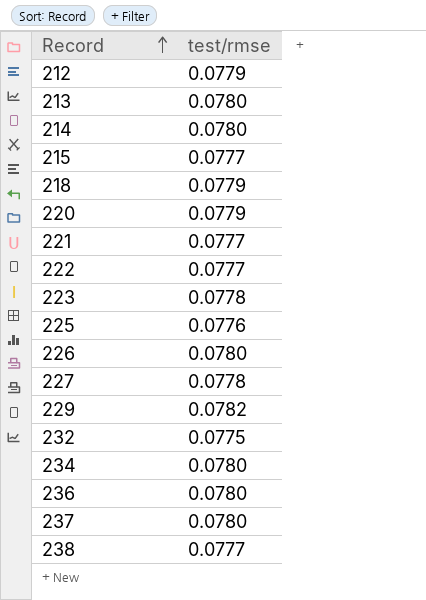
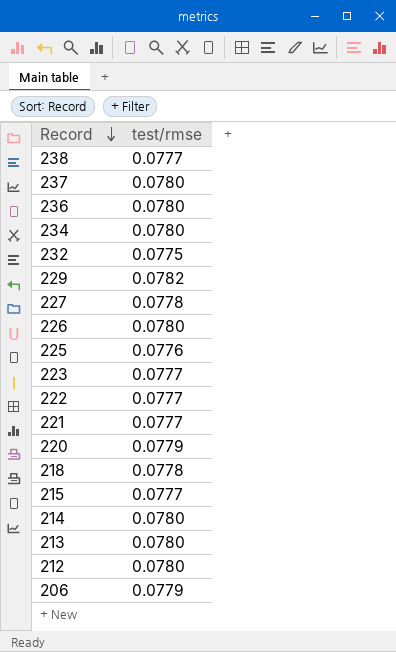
row order: Record ascending -> Record descending
223 | test/rmse: 0.0778 -> 0.0777
218 | test/rmse: 0.0779 -> 0.0778
212 | test/rmse: 0.0779 -> 0.0780
row 206: none -> 0.0779

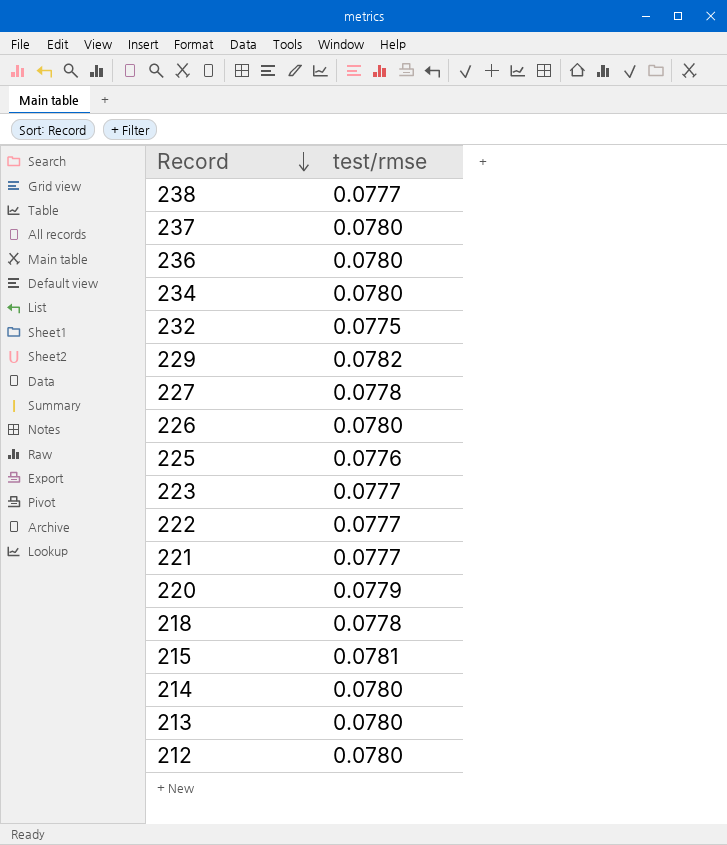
row 206: 0.0779 -> none
215 | test/rmse: 0.0777 -> 0.0781

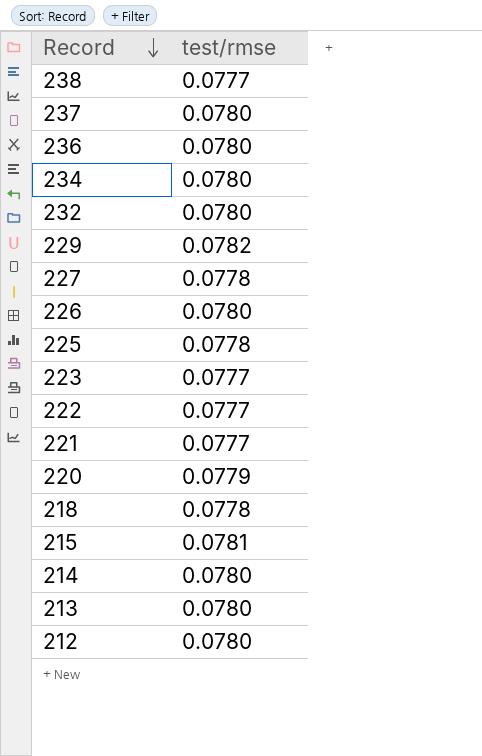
232 | test/rmse: 0.0775 -> 0.0780
225 | test/rmse: 0.0776 -> 0.0778

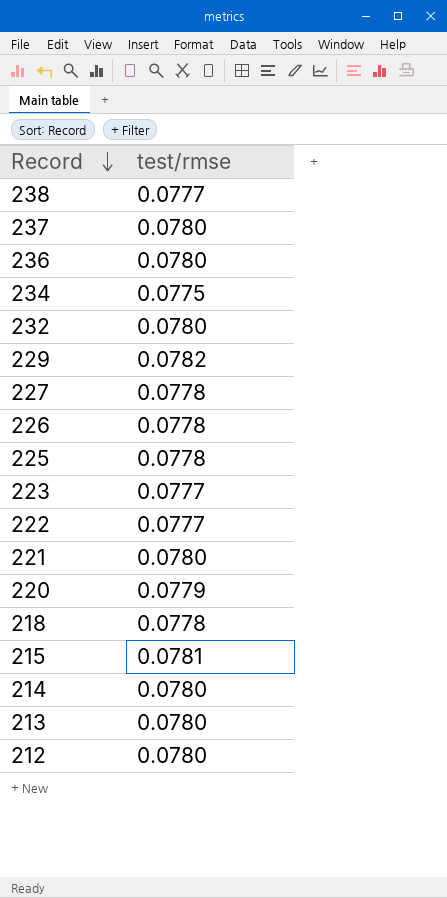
234 | test/rmse: 0.0780 -> 0.0775
226 | test/rmse: 0.0780 -> 0.0778
221 | test/rmse: 0.0777 -> 0.0780

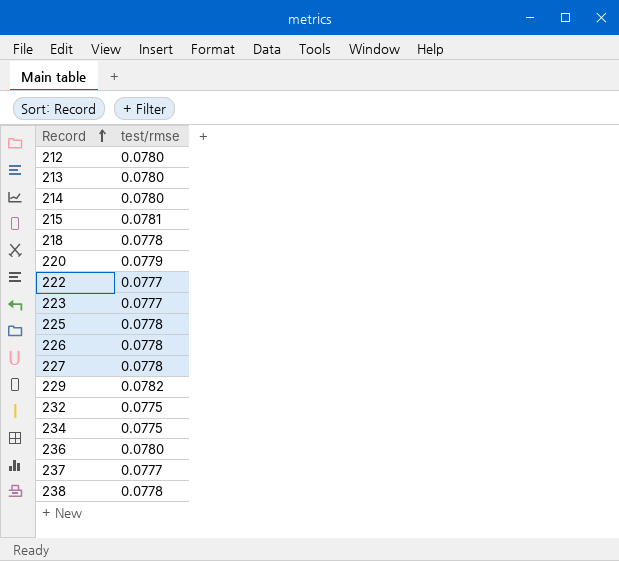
row order: Record descending -> Record ascending
row 221: 0.0780 -> none
232 | test/rmse: 0.0780 -> 0.0775
237 | test/rmse: 0.0780 -> 0.0777
238 | test/rmse: 0.0777 -> 0.0778

